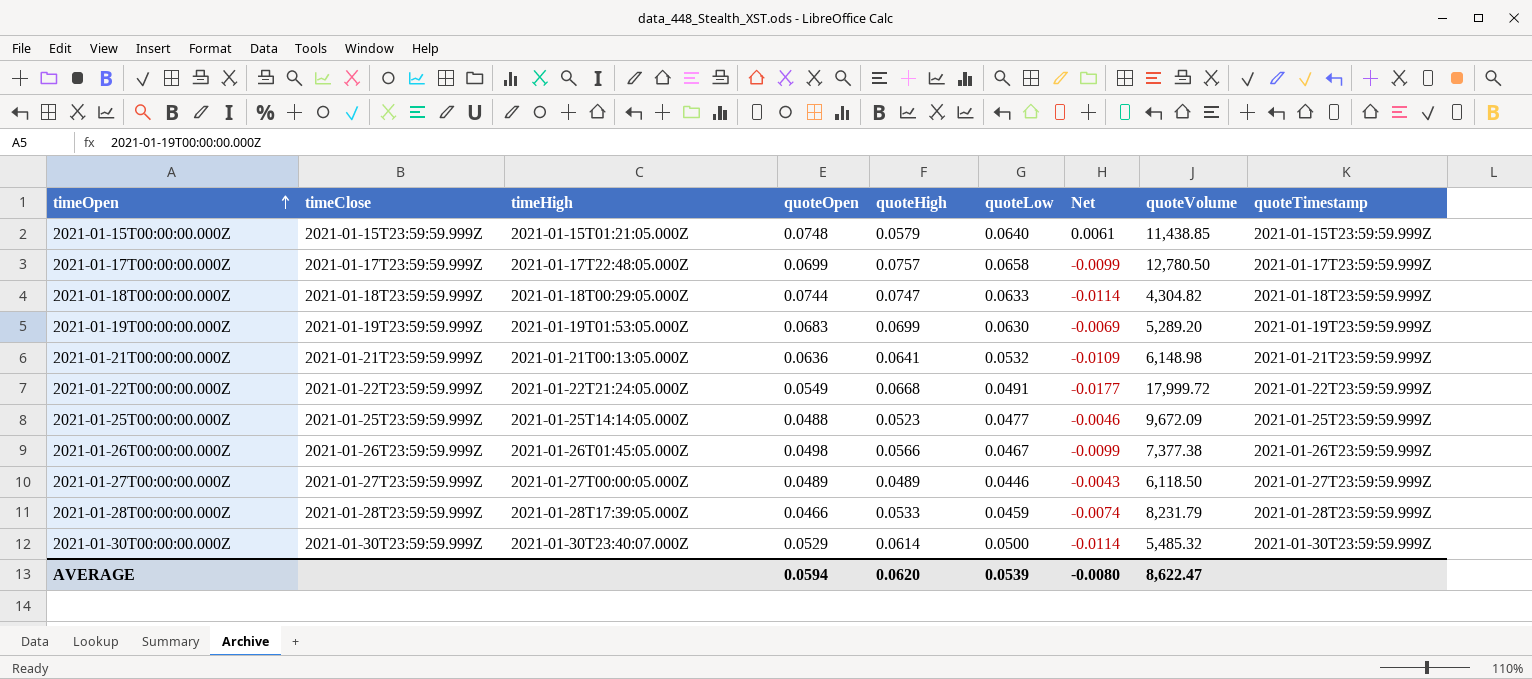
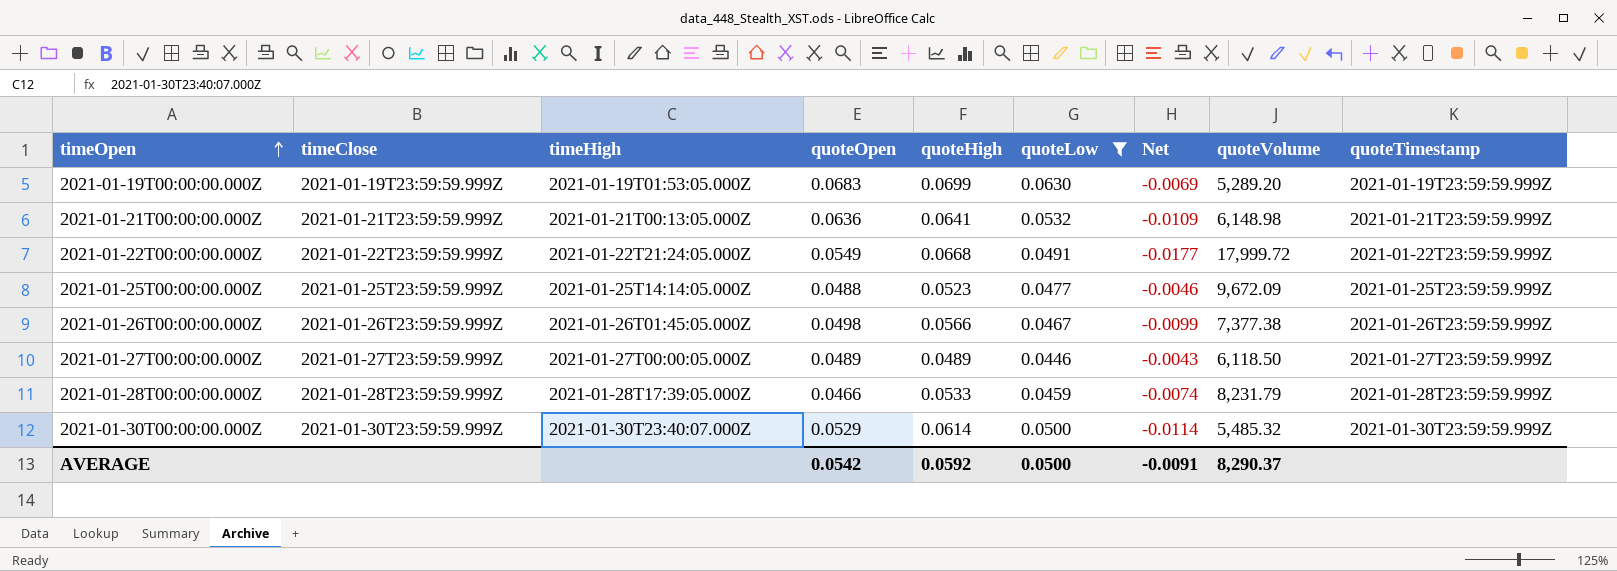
filter: none -> quoteLow <= 0.0630
AVERAGE | quoteOpen: 0.0594 -> 0.0542
AVERAGE | quoteHigh: 0.0620 -> 0.0592
AVERAGE | quoteLow: 0.0539 -> 0.0500
AVERAGE | Net: -0.0080 -> -0.0091
AVERAGE | quoteVolume: 8,622.47 -> 8,290.37

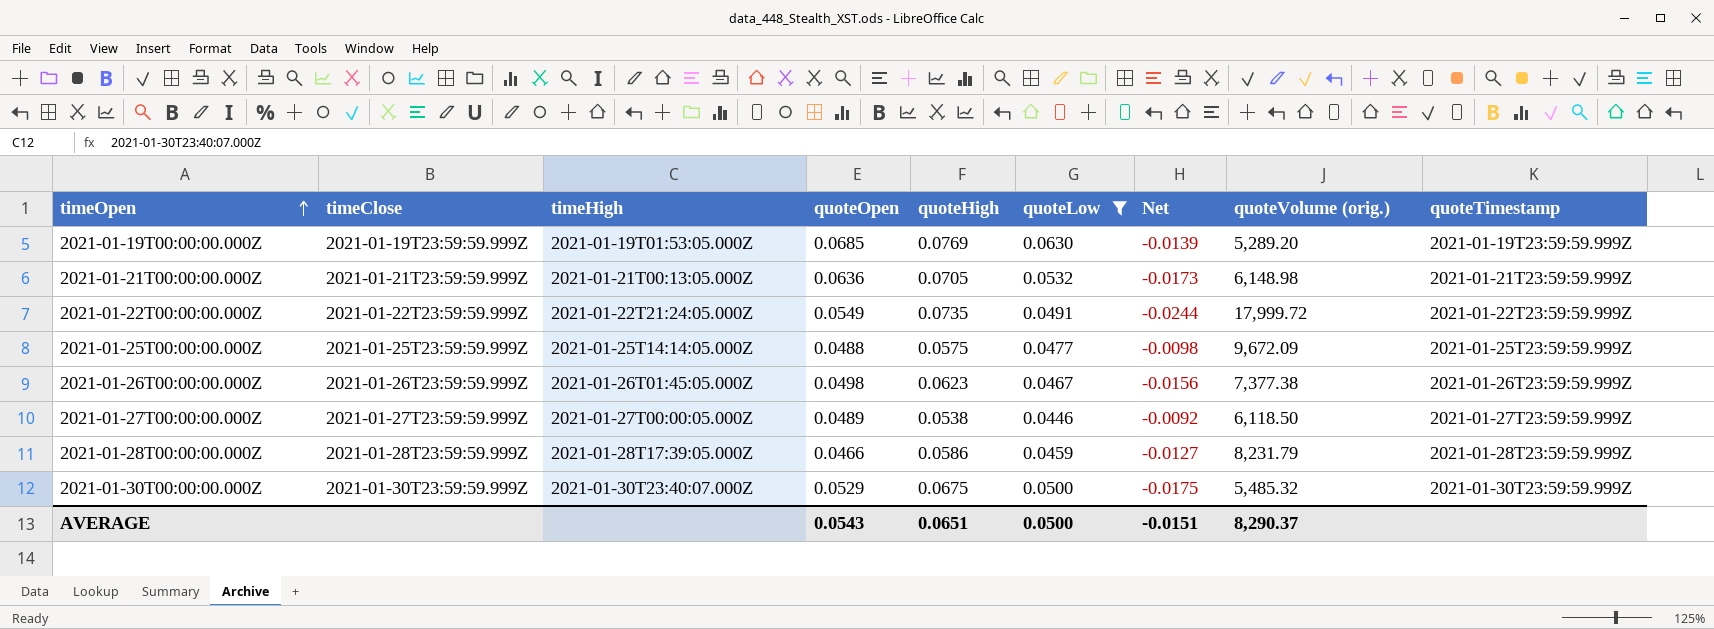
column name: quoteVolume -> quoteVolume (orig.)
2021-01-19T00:00:00.000Z | quoteOpen: 0.0683 -> 0.0685
2021-01-19T00:00:00.000Z | quoteHigh: 0.0699 -> 0.0769
2021-01-19T00:00:00.000Z | Net: -0.0069 -> -0.0139
2021-01-21T00:00:00.000Z | quoteHigh: 0.0641 -> 0.0705
2021-01-21T00:00:00.000Z | Net: -0.0109 -> -0.0173
2021-01-22T00:00:00.000Z | quoteHigh: 0.0668 -> 0.0735
2021-01-22T00:00:00.000Z | Net: -0.0177 -> -0.0244
2021-01-25T00:00:00.000Z | quoteHigh: 0.0523 -> 0.0575
2021-01-25T00:00:00.000Z | Net: -0.0046 -> -0.0098
2021-01-26T00:00:00.000Z | quoteHigh: 0.0566 -> 0.0623
2021-01-26T00:00:00.000Z | Net: -0.0099 -> -0.0156
2021-01-27T00:00:00.000Z | quoteHigh: 0.0489 -> 0.0538
2021-01-27T00:00:00.000Z | Net: -0.0043 -> -0.0092
2021-01-28T00:00:00.000Z | quoteHigh: 0.0533 -> 0.0586
2021-01-28T00:00:00.000Z | Net: -0.0074 -> -0.0127
2021-01-30T00:00:00.000Z | quoteHigh: 0.0614 -> 0.0675
2021-01-30T00:00:00.000Z | Net: -0.0114 -> -0.0175
AVERAGE | quoteOpen: 0.0542 -> 0.0543
AVERAGE | quoteHigh: 0.0592 -> 0.0651
AVERAGE | Net: -0.0091 -> -0.0151

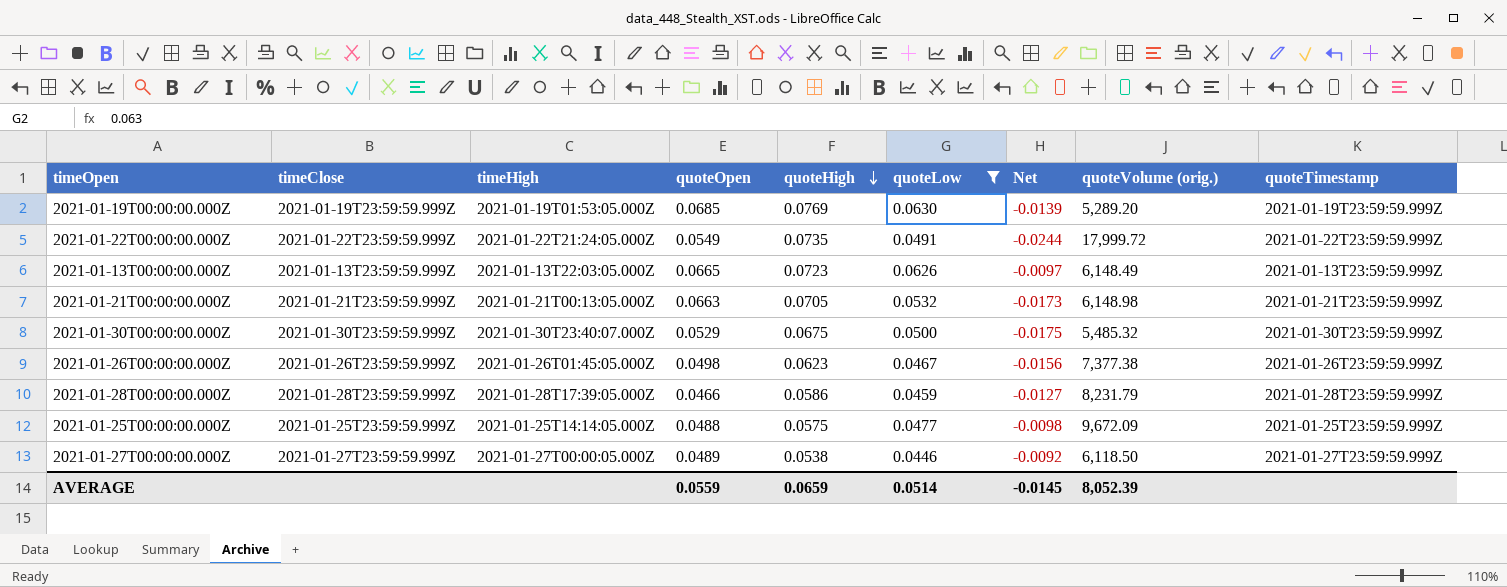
row order: timeOpen ascending -> quoteHigh descending
row 2021-01-13T00:00:00.000Z: none -> 2021-01-13T23:59:59.999Z | 2021-01-13T22:03:05.000Z | 0.0665 | 0.0723 | 0.0626 | -0.0097 | 6,148.49 | 2021-01-13T23:59:59.999Z
2021-01-21T00:00:00.000Z | quoteOpen: 0.0636 -> 0.0663
AVERAGE | quoteOpen: 0.0543 -> 0.0559
AVERAGE | quoteHigh: 0.0651 -> 0.0659
AVERAGE | quoteLow: 0.0500 -> 0.0514
AVERAGE | Net: -0.0151 -> -0.0145
AVERAGE | quoteVolume (orig.): 8,290.37 -> 8,052.39

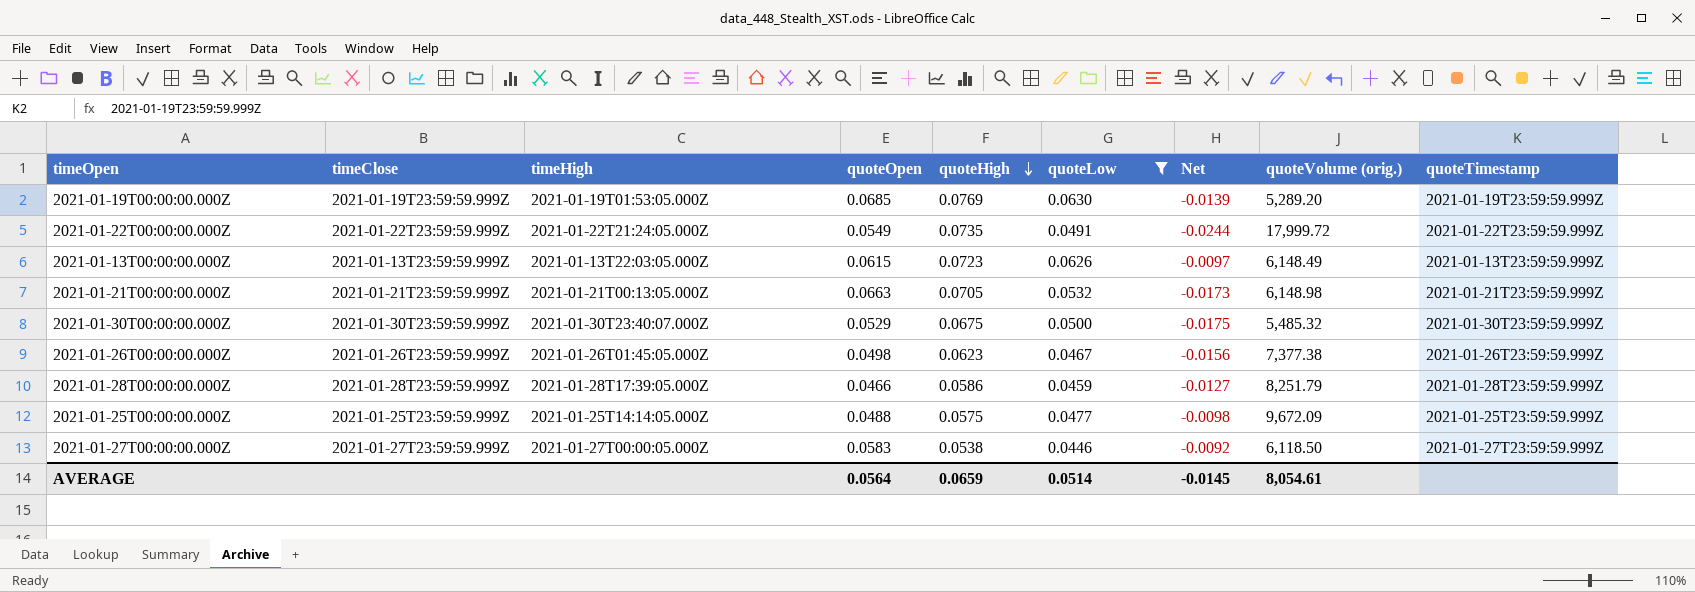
2021-01-13T00:00:00.000Z | quoteOpen: 0.0665 -> 0.0615
2021-01-28T00:00:00.000Z | quoteVolume (orig.): 8,231.79 -> 8,251.79
2021-01-27T00:00:00.000Z | quoteOpen: 0.0489 -> 0.0583
AVERAGE | quoteOpen: 0.0559 -> 0.0564
AVERAGE | quoteVolume (orig.): 8,052.39 -> 8,054.61

